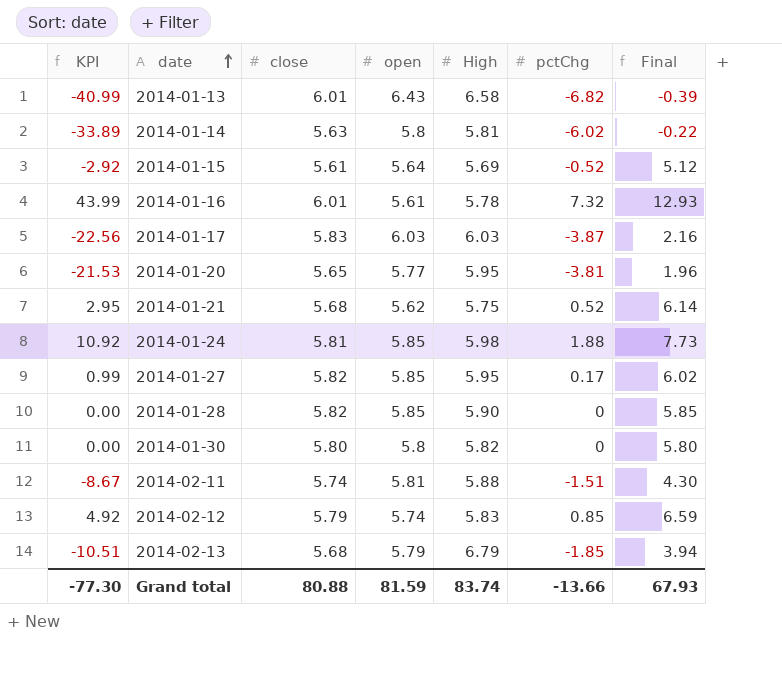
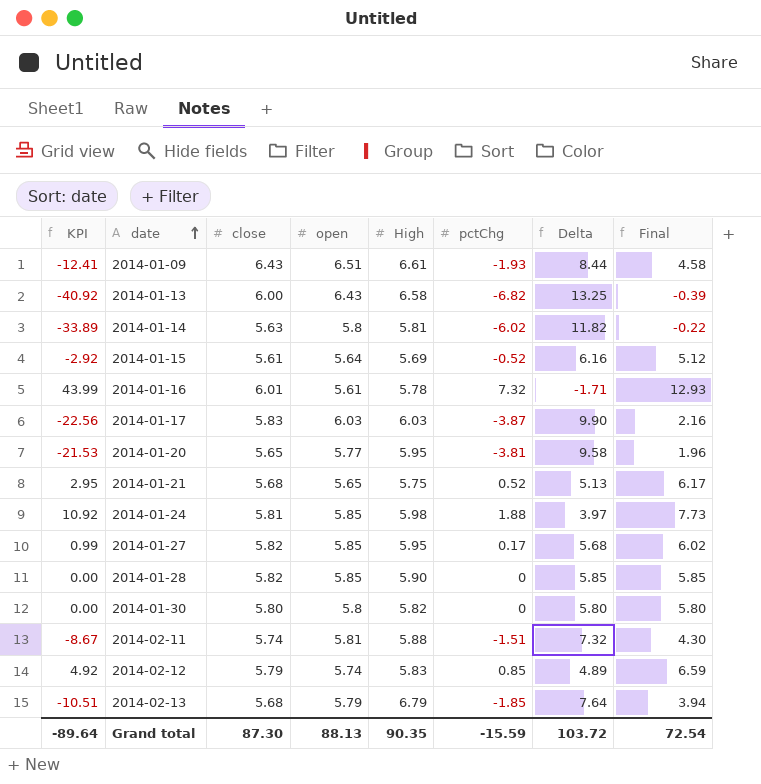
column Delta | formula: none -> [open] - [pctChg]
row 2014-01-09: none -> -12.41 | 6.43 | 6.51 | 6.61 | -1.93 | 8.44 | 4.58
2014-01-13 | KPI: -40.99 -> -40.92
2014-01-13 | close: 6.01 -> 6.00
2014-01-21 | open: 5.62 -> 5.65
2014-01-21 | Final: 6.14 -> 6.17
Grand total | KPI: -77.30 -> -89.64
Grand total | close: 80.88 -> 87.30
Grand total | open: 81.59 -> 88.13
Grand total | High: 83.74 -> 90.35
Grand total | pctChg: -13.66 -> -15.59
Grand total | Final: 67.93 -> 72.54

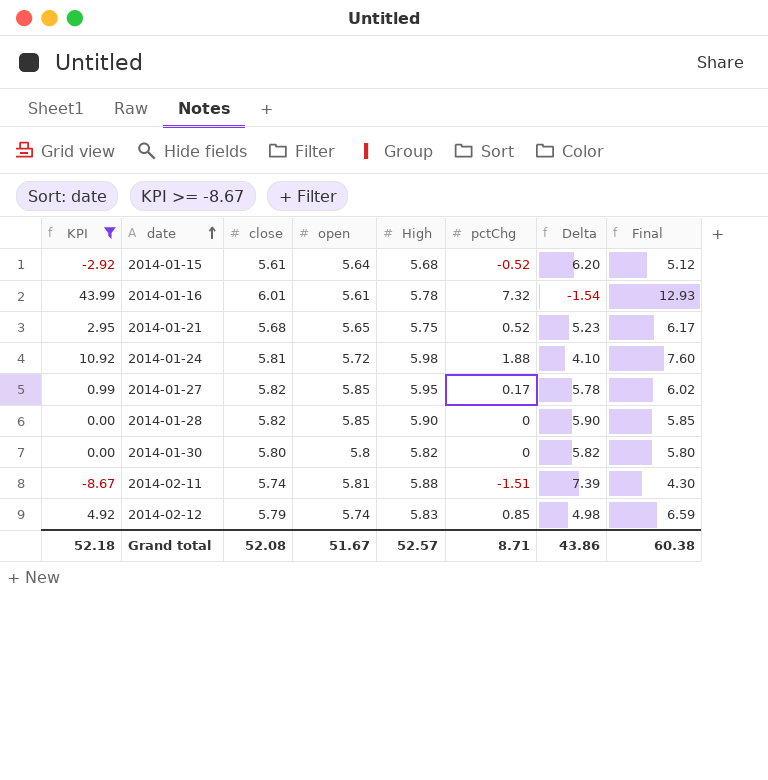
filter: none -> KPI >= -8.67
column Delta | formula: [open] - [pctChg] -> [High] - [pctChg]
2014-01-15 | High: 5.69 -> 5.68
2014-01-24 | open: 5.85 -> 5.72
2014-01-24 | Final: 7.73 -> 7.60
Grand total | KPI: -89.64 -> 52.18
Grand total | close: 87.30 -> 52.08
Grand total | open: 88.13 -> 51.67
Grand total | High: 90.35 -> 52.57
Grand total | pctChg: -15.59 -> 8.71
Grand total | Delta: 103.72 -> 43.86
Grand total | Final: 72.54 -> 60.38

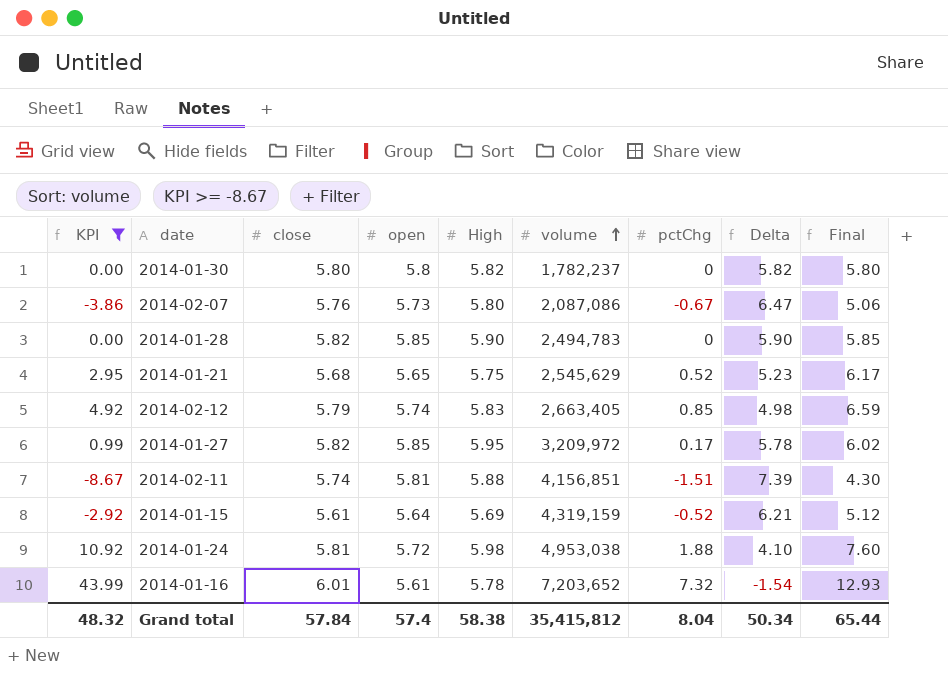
row order: date ascending -> volume ascending
column volume | position: none -> 6
row 2014-02-07: none -> -3.86 | 5.76 | 5.73 | 5.80 | 2,087,086 | -0.67 | 6.47 | 5.06
2014-01-15 | High: 5.68 -> 5.69
2014-01-15 | Delta: 6.20 -> 6.21
Grand total | KPI: 52.18 -> 48.32
Grand total | close: 52.08 -> 57.84
Grand total | open: 51.67 -> 57.4
Grand total | High: 52.57 -> 58.38
Grand total | pctChg: 8.71 -> 8.04
Grand total | Delta: 43.86 -> 50.34
Grand total | Final: 60.38 -> 65.44

